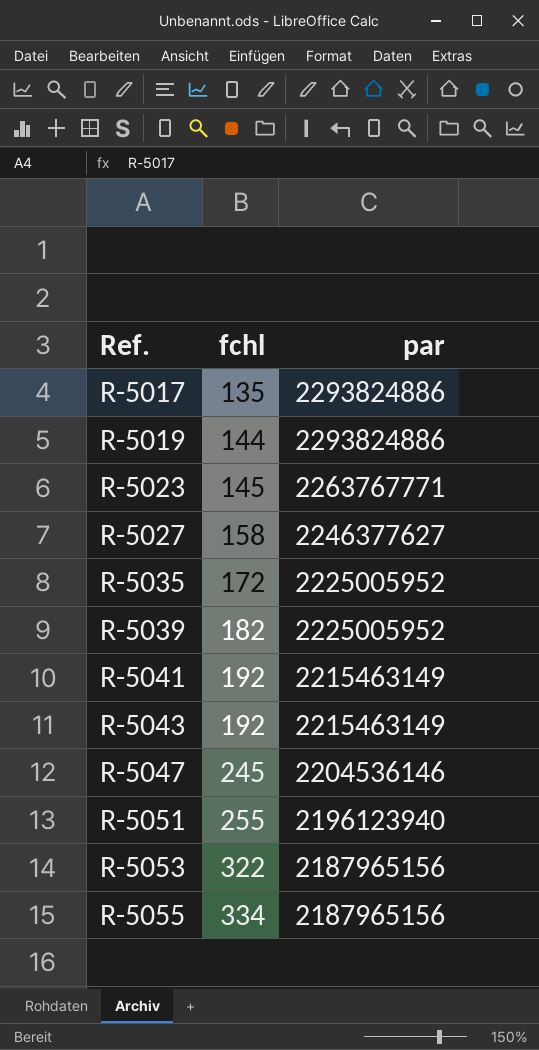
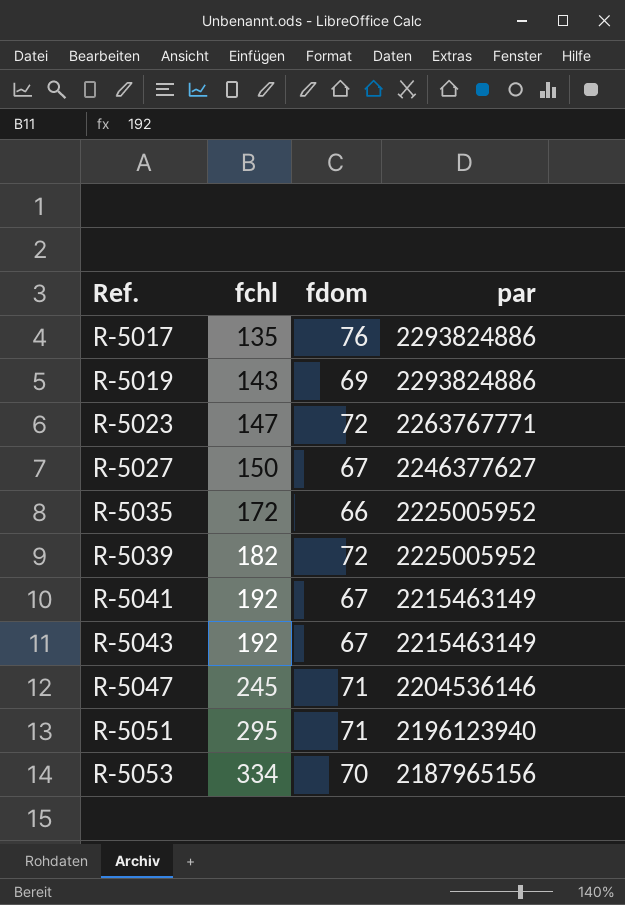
column fdom | position: none -> 3
row R-5055: 334 | 2187965156 -> none
R-5019 | fchl: 144 -> 143
R-5023 | fchl: 145 -> 147
R-5027 | fchl: 158 -> 150
R-5051 | fchl: 255 -> 295
R-5053 | fchl: 322 -> 334

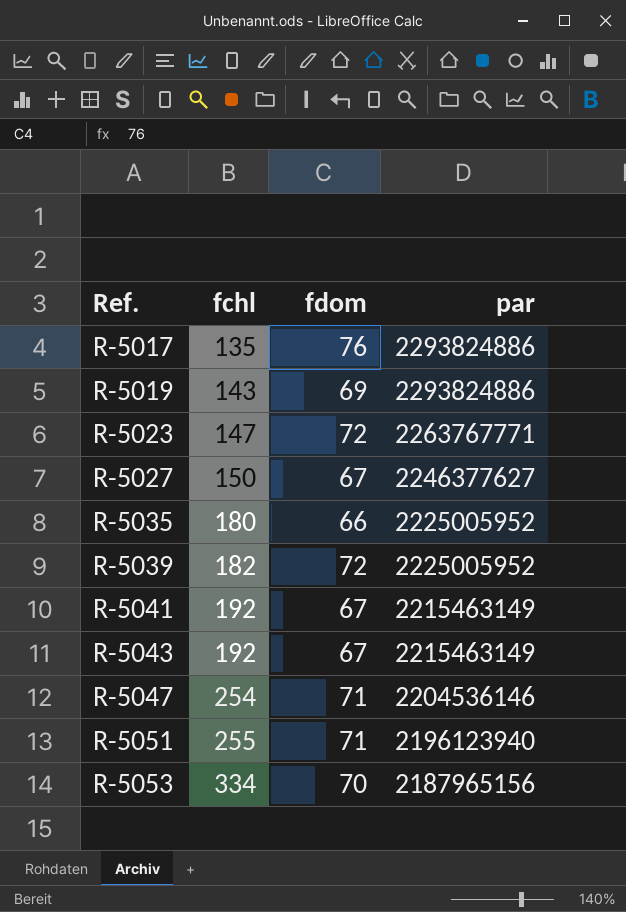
R-5035 | fchl: 172 -> 180
R-5047 | fchl: 245 -> 254
R-5051 | fchl: 295 -> 255

